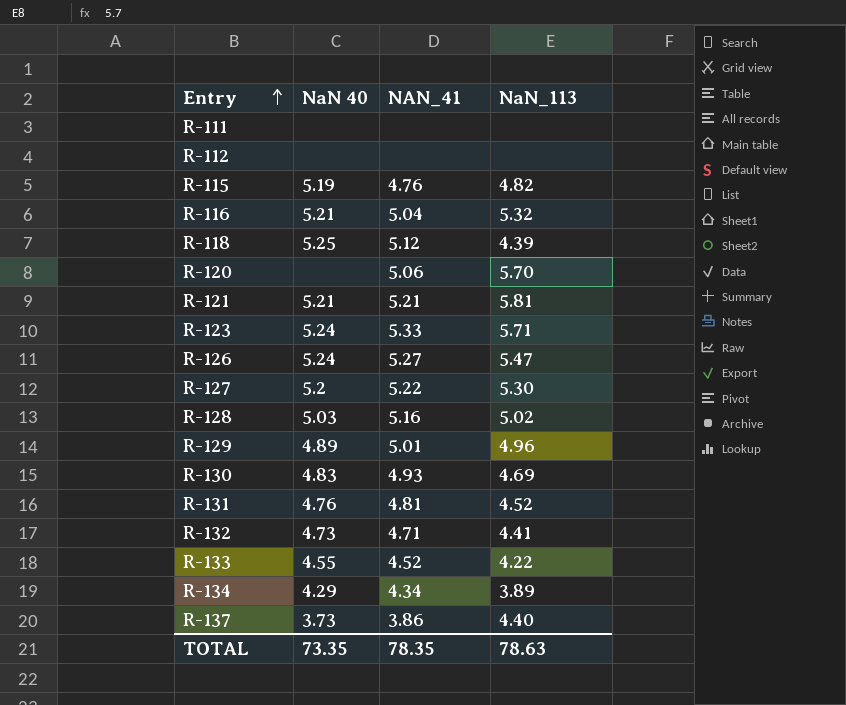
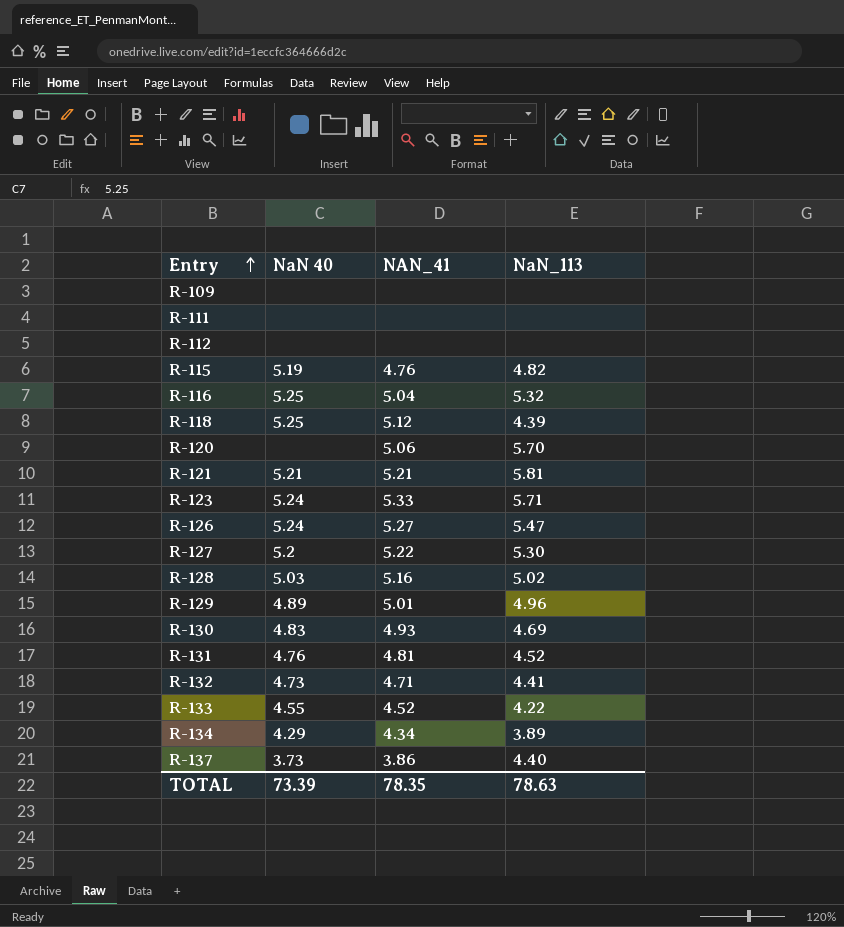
row R-109: none -> none | none | none
R-116 | NaN 40: 5.21 -> 5.25
TOTAL | NaN 40: 73.35 -> 73.39

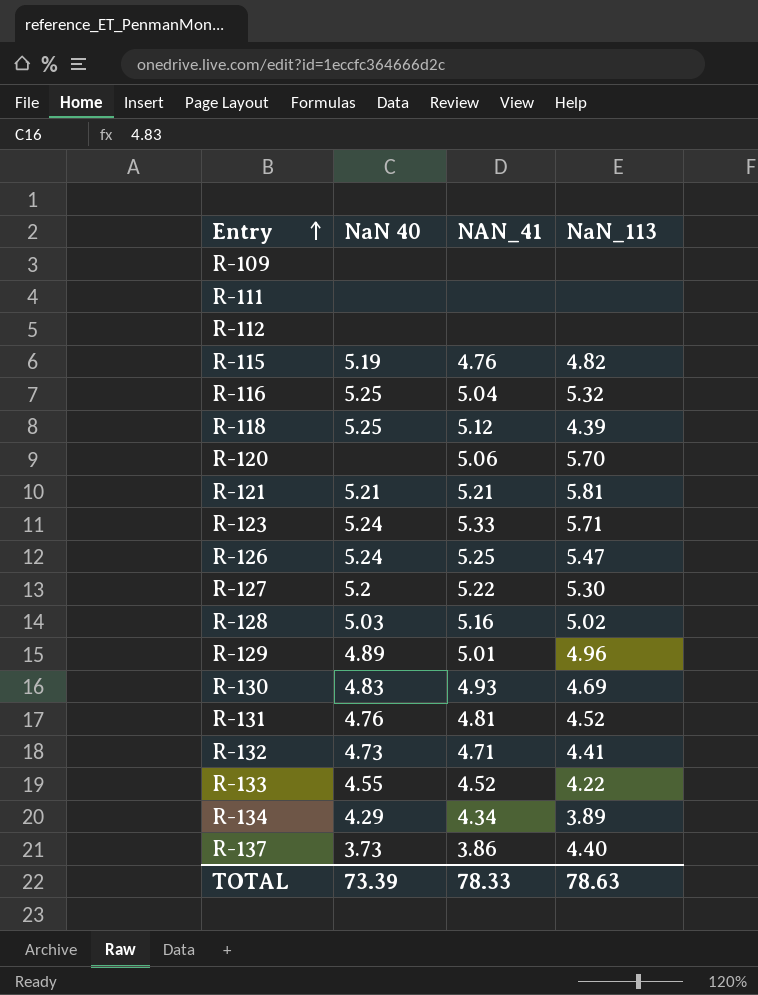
R-126 | NAN_41: 5.27 -> 5.25
TOTAL | NAN_41: 78.35 -> 78.33

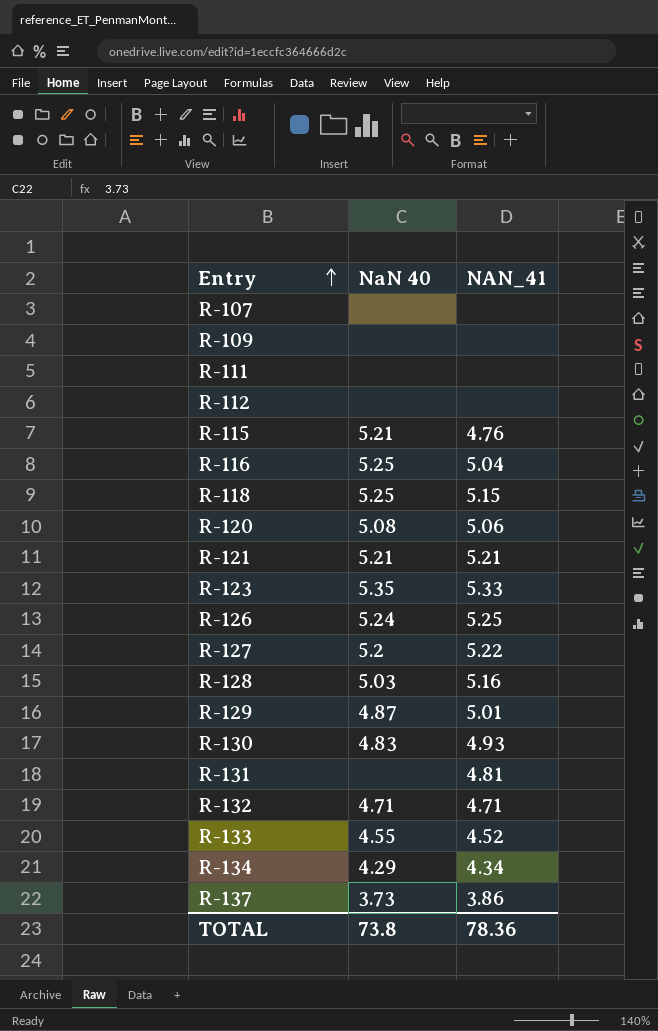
column NaN_113 | position: 4 -> none
row R-107: none -> none | none
R-115 | NaN 40: 5.19 -> 5.21
R-118 | NAN_41: 5.12 -> 5.15
R-120 | NaN 40: none -> 5.08
R-123 | NaN 40: 5.24 -> 5.35
R-129 | NaN 40: 4.89 -> 4.87
R-131 | NaN 40: 4.76 -> none
R-132 | NaN 40: 4.73 -> 4.71
TOTAL | NaN 40: 73.39 -> 73.8
TOTAL | NAN_41: 78.33 -> 78.36

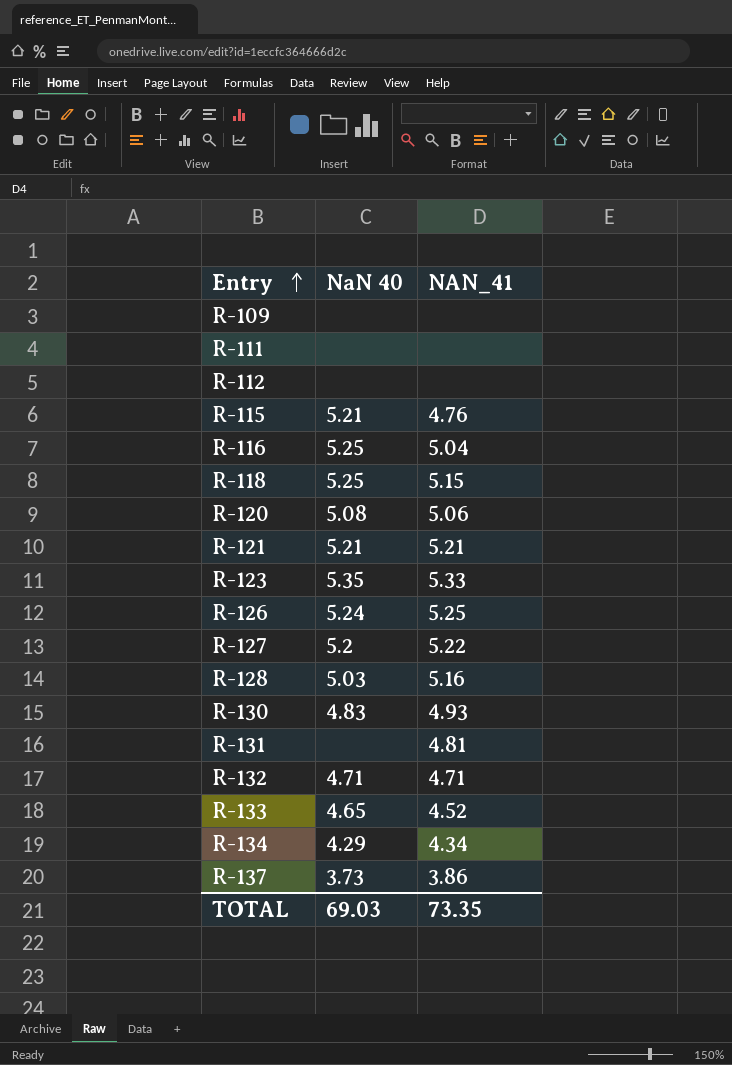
row R-107: none | none -> none
row R-129: 4.87 | 5.01 -> none
R-133 | NaN 40: 4.55 -> 4.65
TOTAL | NaN 40: 73.8 -> 69.03
TOTAL | NAN_41: 78.36 -> 73.35

